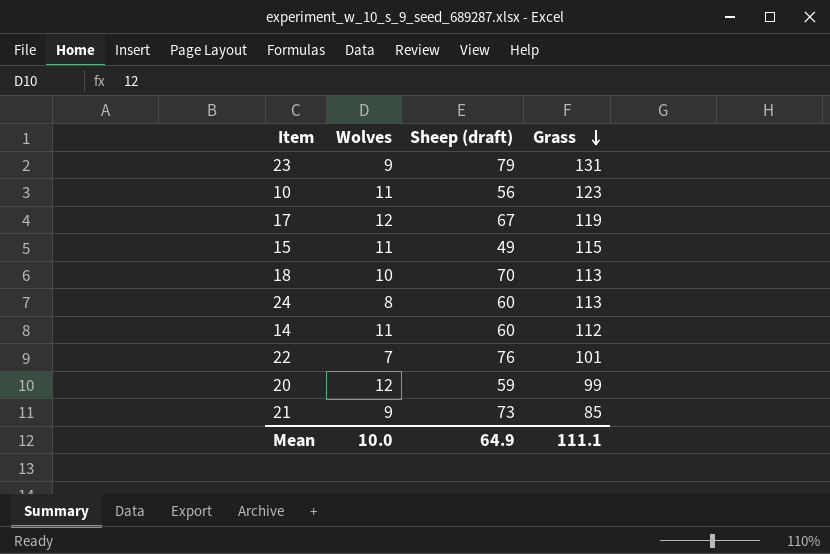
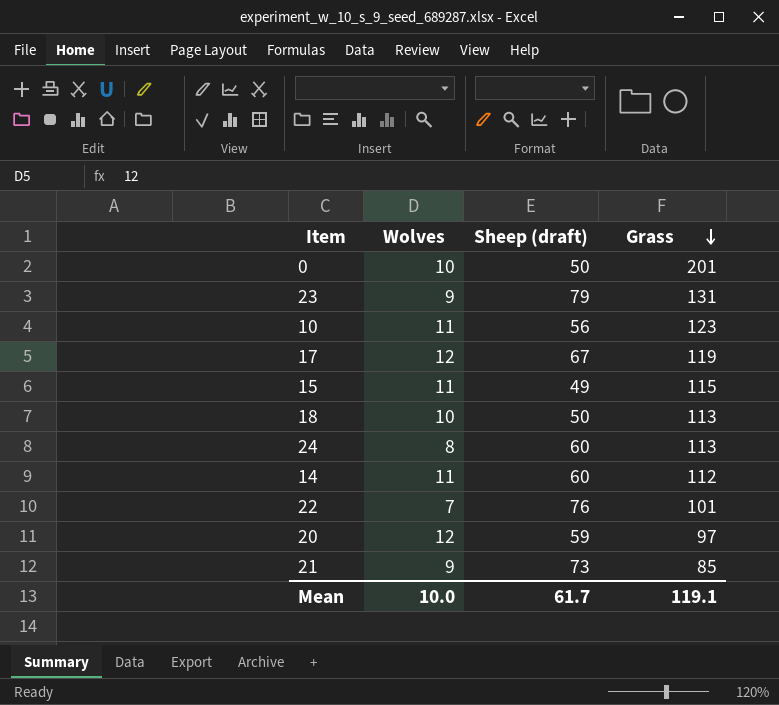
row 0: none -> 10 | 50 | 201
18 | Sheep (draft): 70 -> 50
20 | Grass: 99 -> 97
Mean | Sheep (draft): 64.9 -> 61.7
Mean | Grass: 111.1 -> 119.1

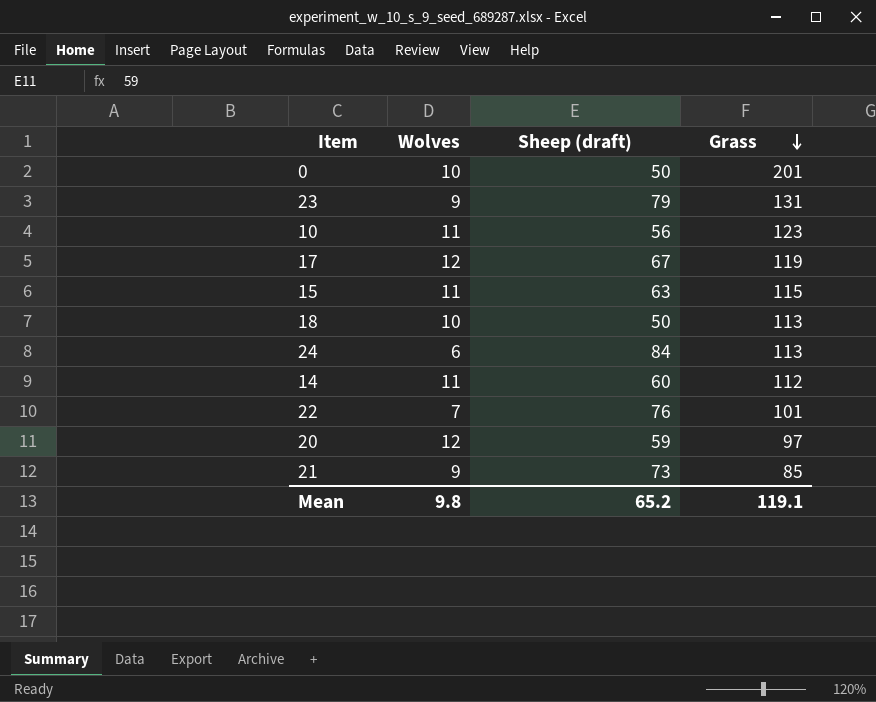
15 | Sheep (draft): 49 -> 63
24 | Wolves: 8 -> 6
24 | Sheep (draft): 60 -> 84
Mean | Wolves: 10.0 -> 9.8
Mean | Sheep (draft): 61.7 -> 65.2

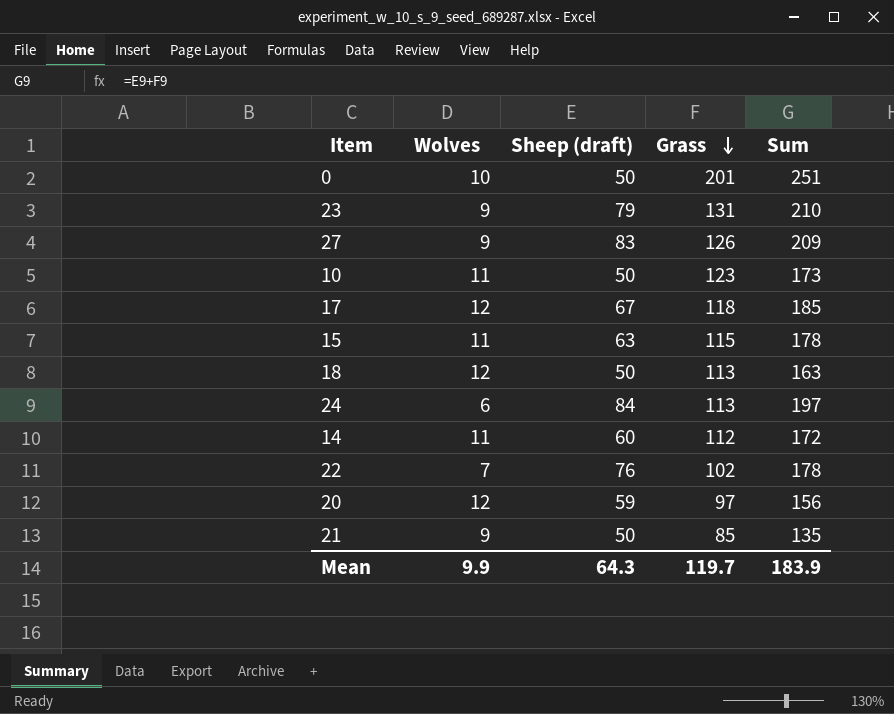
column Sum | formula: none -> [Sheep (draft)] + [Grass]
row 27: none -> 9 | 83 | 126 | 209
10 | Sheep (draft): 56 -> 50
17 | Grass: 119 -> 118
18 | Wolves: 10 -> 12
22 | Grass: 101 -> 102
21 | Sheep (draft): 73 -> 50
Mean | Wolves: 9.8 -> 9.9
Mean | Sheep (draft): 65.2 -> 64.3
Mean | Grass: 119.1 -> 119.7

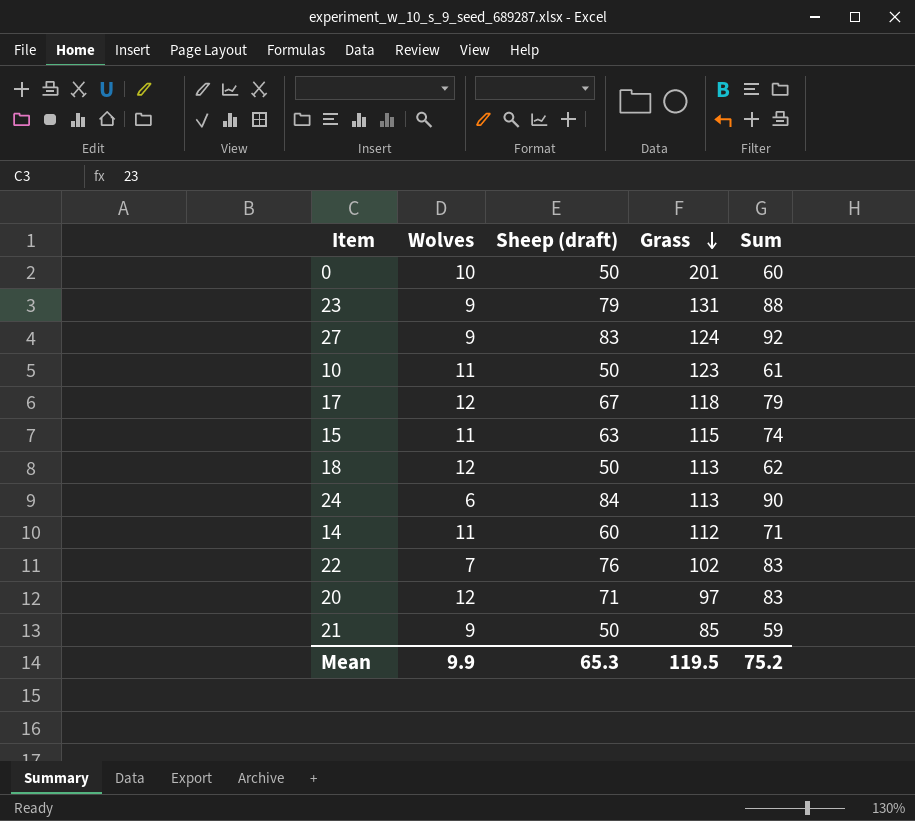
column Sum | formula: [Sheep (draft)] + [Grass] -> [Wolves] + [Sheep (draft)]
27 | Grass: 126 -> 124
20 | Sheep (draft): 59 -> 71
Mean | Sheep (draft): 64.3 -> 65.3
Mean | Grass: 119.7 -> 119.5
Mean | Sum: 183.9 -> 75.2

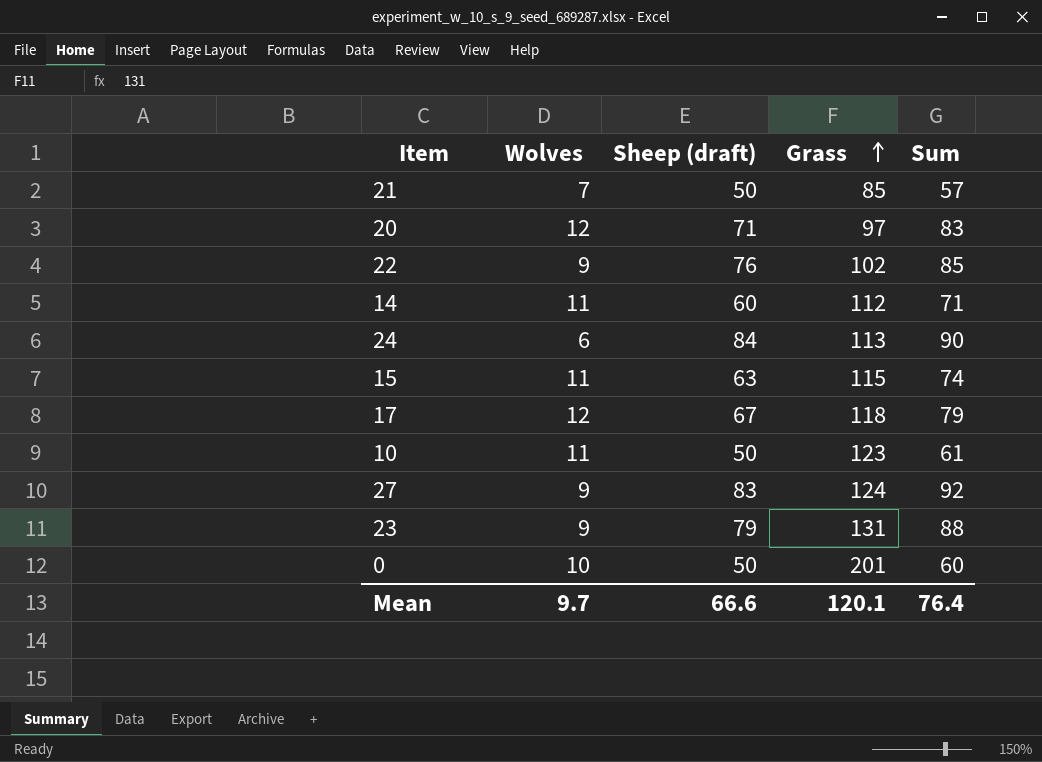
row order: Grass descending -> Grass ascending
row 18: 12 | 50 | 113 | 62 -> none
21 | Wolves: 9 -> 7
21 | Sum: 59 -> 57
22 | Wolves: 7 -> 9
22 | Sum: 83 -> 85
Mean | Wolves: 9.9 -> 9.7
Mean | Sheep (draft): 65.3 -> 66.6
Mean | Grass: 119.5 -> 120.1
Mean | Sum: 75.2 -> 76.4

